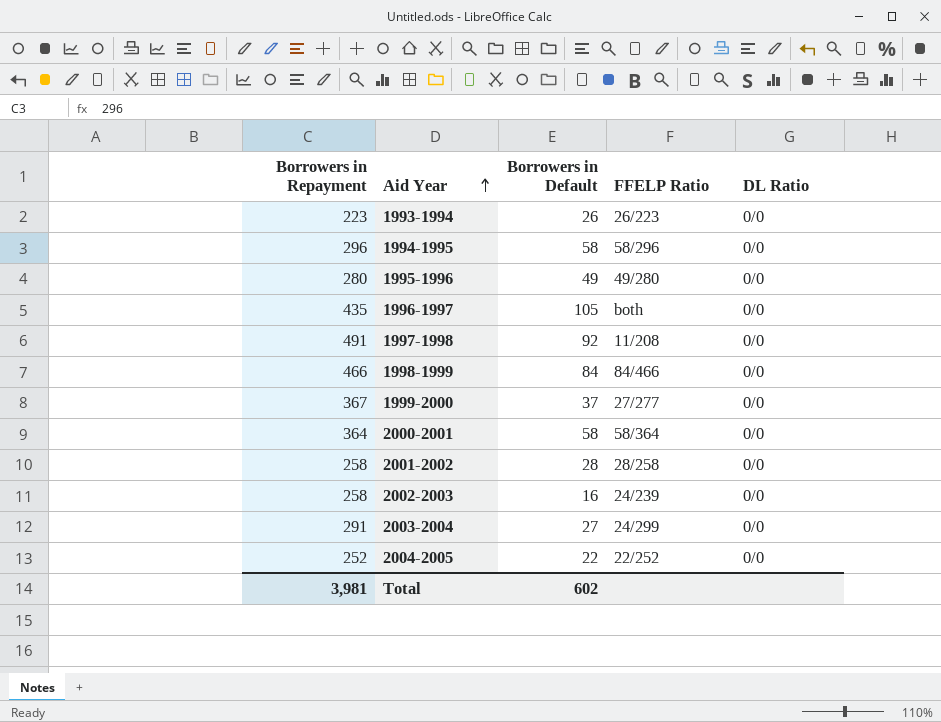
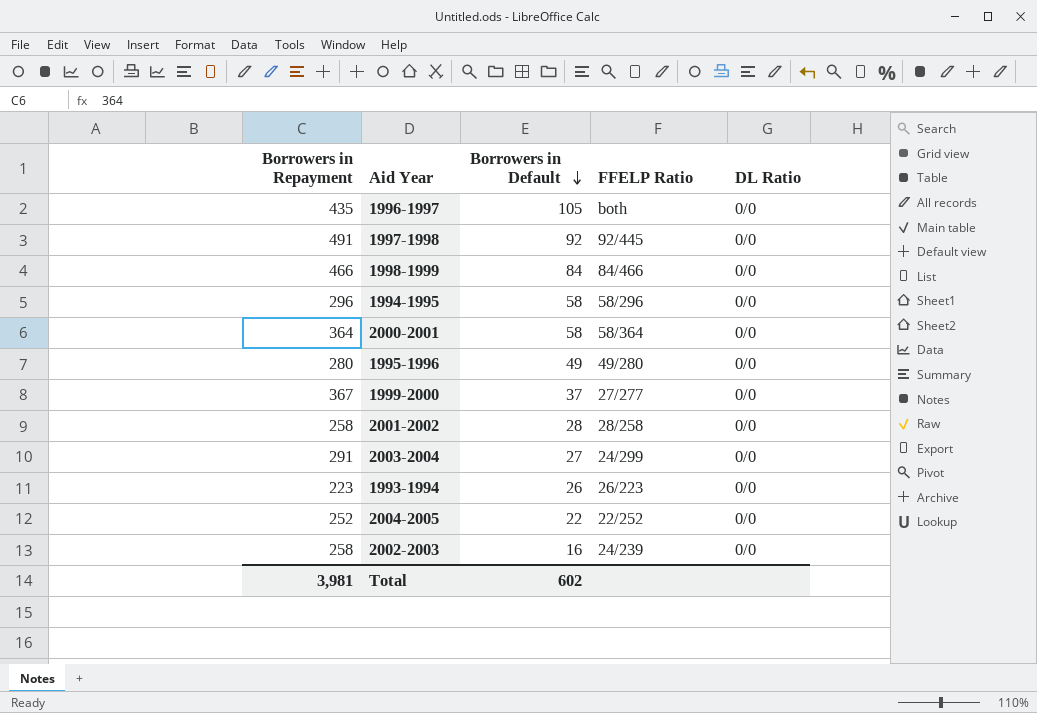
row order: Aid Year ascending -> Borrowers in Default descending
1997-1998 | FFELP Ratio: 11/208 -> 92/445

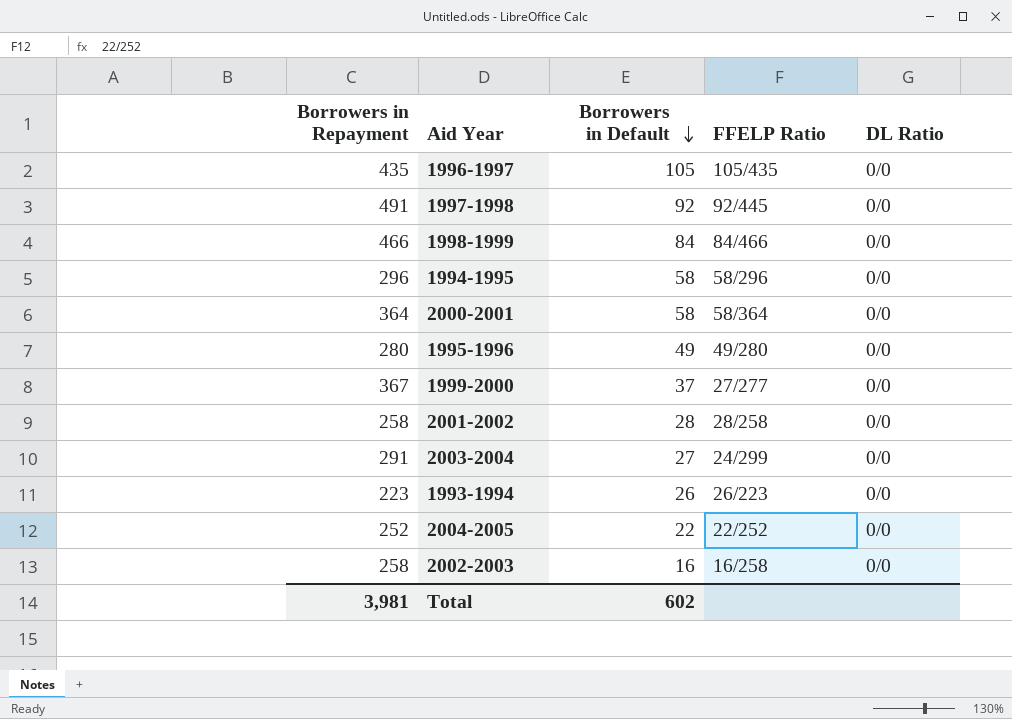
1996-1997 | FFELP Ratio: both -> 105/435
2002-2003 | FFELP Ratio: 24/239 -> 16/258

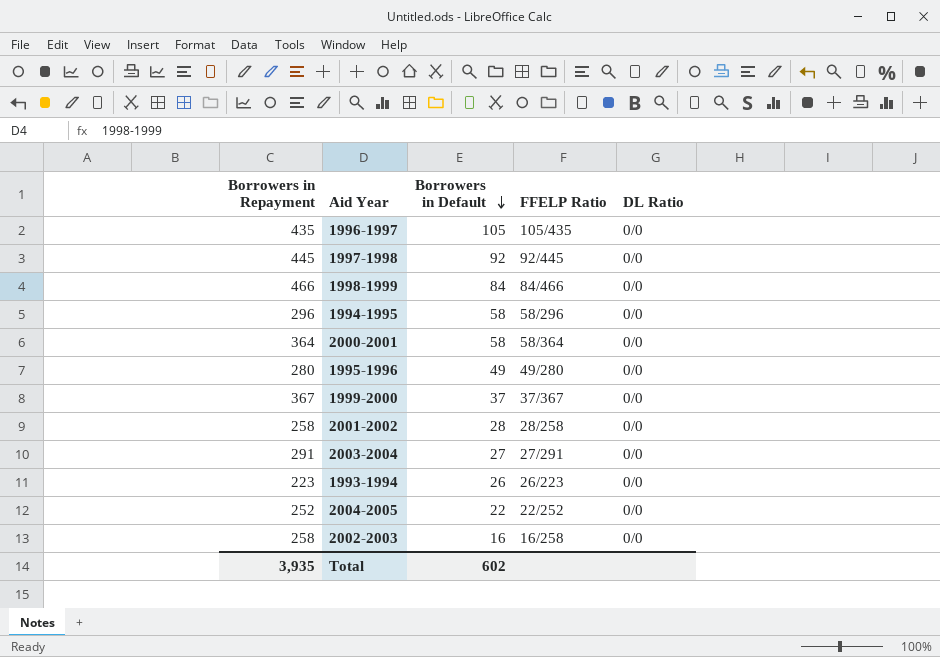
1997-1998 | Borrowers in Repayment: 491 -> 445
1999-2000 | FFELP Ratio: 27/277 -> 37/367
2003-2004 | FFELP Ratio: 24/299 -> 27/291
Total | Borrowers in Repayment: 3,981 -> 3,935

